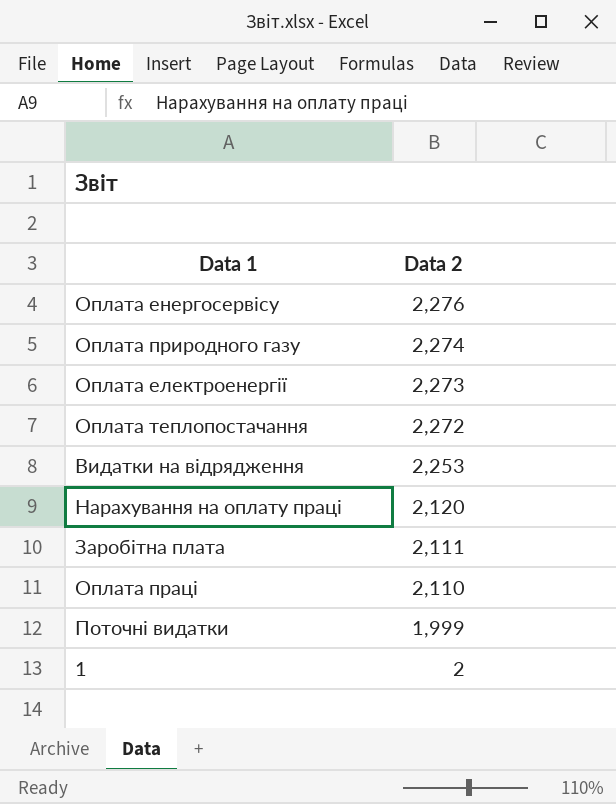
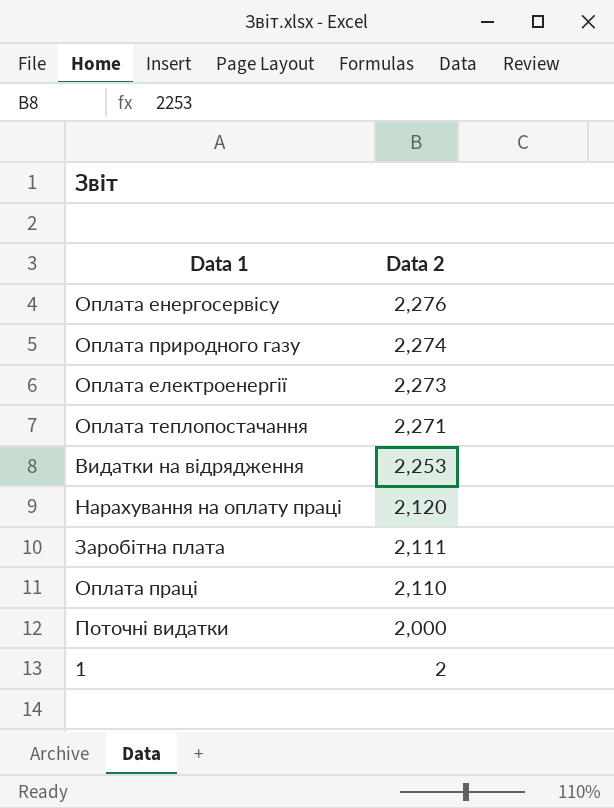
Оплата теплопостачання | Data 2: 2,272 -> 2,271
Поточні видатки | Data 2: 1,999 -> 2,000

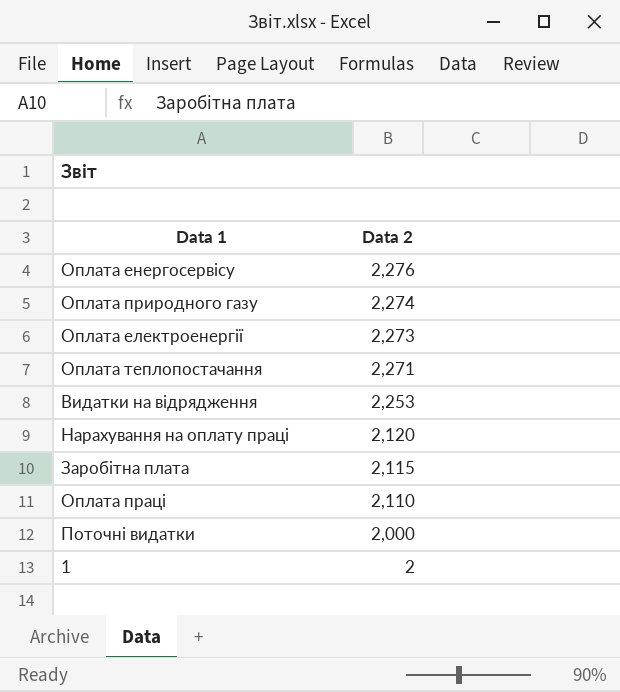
Заробітна плата | Data 2: 2,111 -> 2,115

